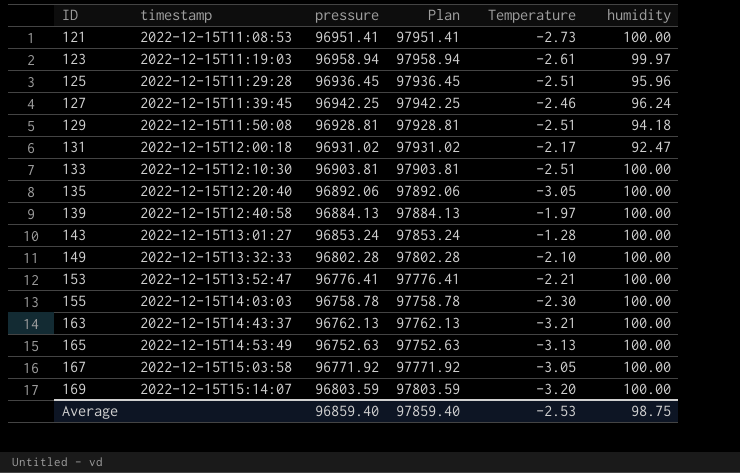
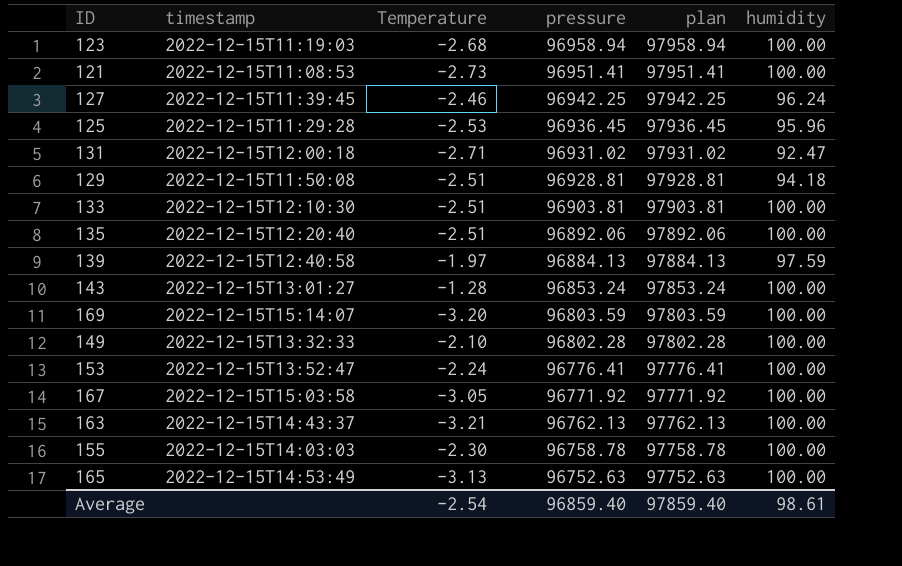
row order: ID ascending -> pressure descending
column Temperature | position: 5 -> 3
column name: Plan -> plan
123 | Temperature: -2.61 -> -2.68
123 | humidity: 99.97 -> 100.00
125 | Temperature: -2.51 -> -2.53
131 | Temperature: -2.17 -> -2.71
135 | Temperature: -3.05 -> -2.51
139 | humidity: 100.00 -> 97.59
153 | Temperature: -2.21 -> -2.24
Average | Temperature: -2.53 -> -2.54
Average | humidity: 98.75 -> 98.61

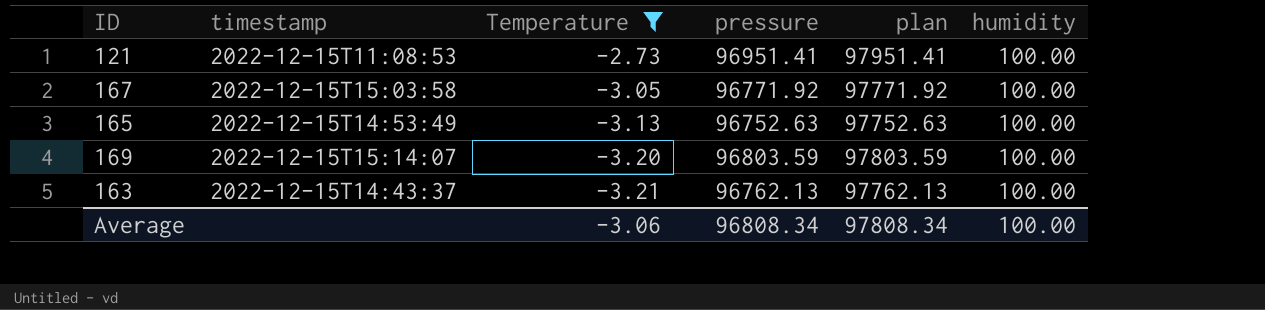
filter: none -> Temperature <= -2.73
row order: pressure descending -> Temperature descending
Average | Temperature: -2.54 -> -3.06
Average | pressure: 96859.40 -> 96808.34
Average | plan: 97859.40 -> 97808.34
Average | humidity: 98.61 -> 100.00

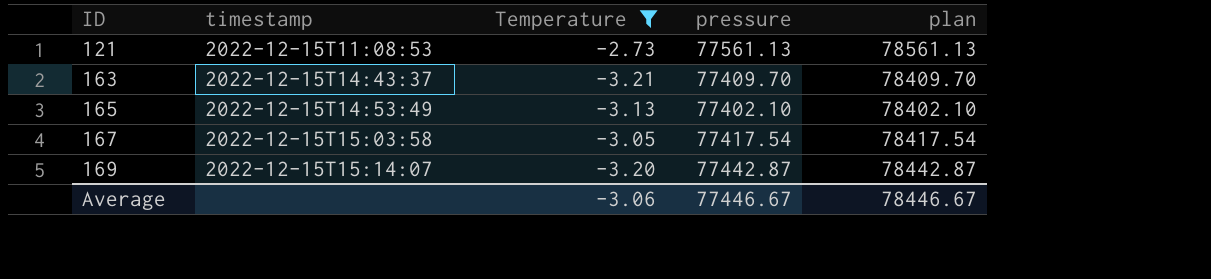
row order: Temperature descending -> ID ascending
column humidity | position: 6 -> none
121 | pressure: 96951.41 -> 77561.13
121 | plan: 97951.41 -> 78561.13
163 | pressure: 96762.13 -> 77409.70
163 | plan: 97762.13 -> 78409.70
165 | pressure: 96752.63 -> 77402.10
165 | plan: 97752.63 -> 78402.10
167 | pressure: 96771.92 -> 77417.54
167 | plan: 97771.92 -> 78417.54
169 | pressure: 96803.59 -> 77442.87
169 | plan: 97803.59 -> 78442.87
Average | pressure: 96808.34 -> 77446.67
Average | plan: 97808.34 -> 78446.67

